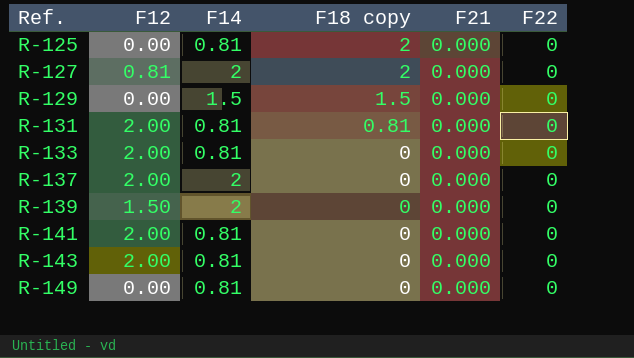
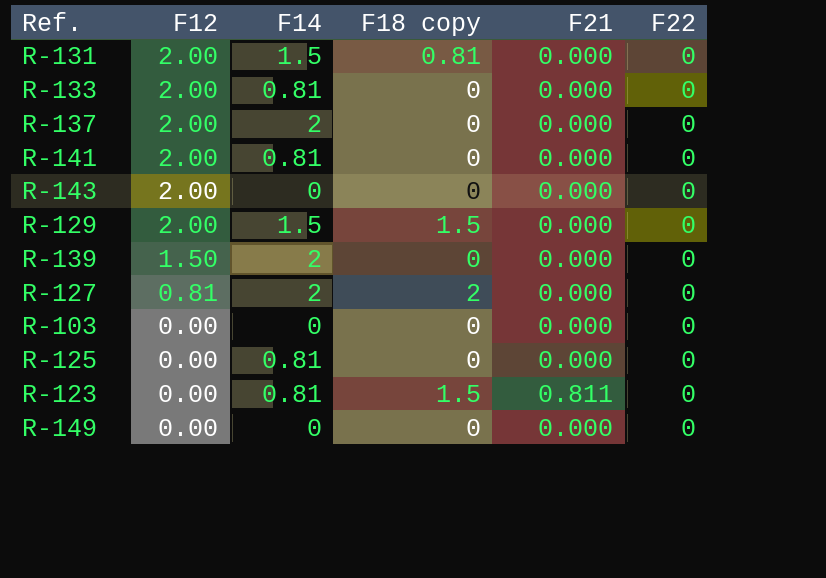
row order: Ref. ascending -> F12 descending
R-131 | F14: 0.81 -> 1.5
R-143 | F14: 0.81 -> 0
R-129 | F12: 0.00 -> 2.00
row R-103: none -> 0.00 | 0 | 0 | 0.000 | 0
R-125 | F18 copy: 2 -> 0
row R-123: none -> 0.00 | 0.81 | 1.5 | 0.811 | 0
R-149 | F14: 0.81 -> 0

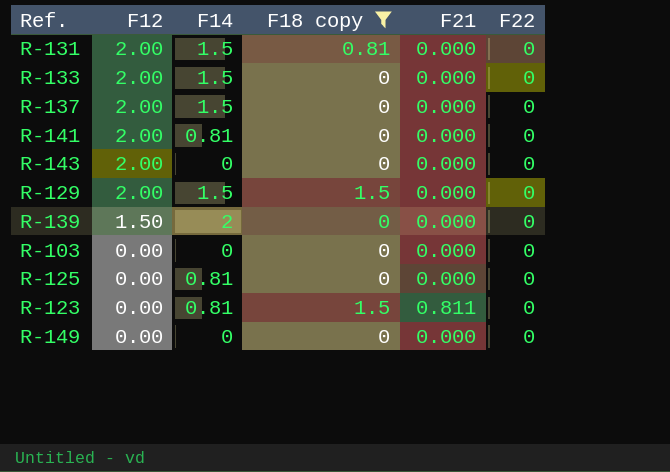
filter: none -> F18 copy != 2
R-133 | F14: 0.81 -> 1.5
R-137 | F14: 2 -> 1.5

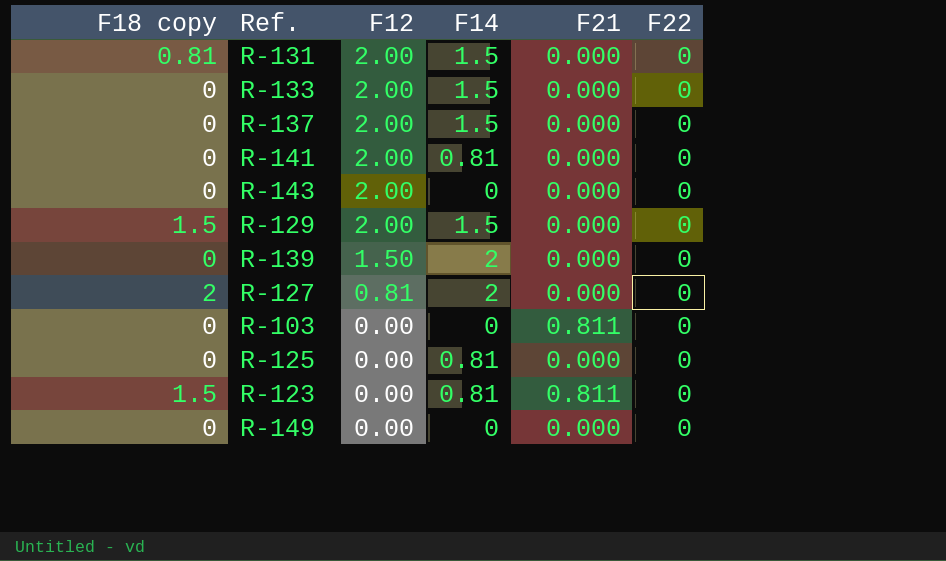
filter: F18 copy != 2 -> none
column F18 copy | position: 4 -> 1
R-103 | F21: 0.000 -> 0.811

